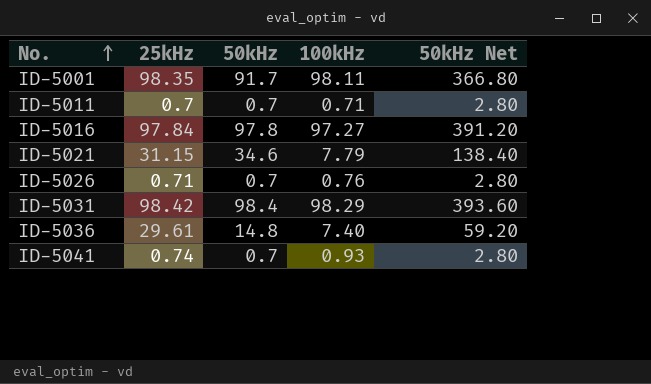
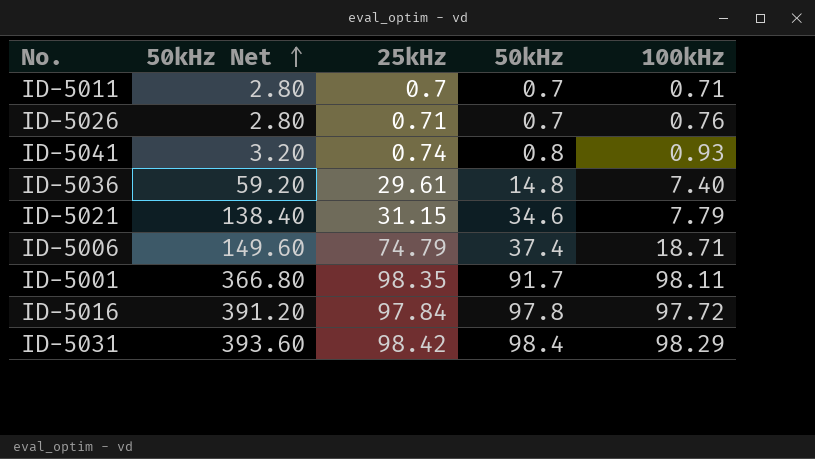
row order: No. ascending -> 50kHz Net ascending
column 50kHz Net | position: 5 -> 2
ID-5041 | 50kHz Net: 2.80 -> 3.20
ID-5041 | 50kHz: 0.7 -> 0.8
row ID-5006: none -> 149.60 | 74.79 | 37.4 | 18.71
ID-5016 | 100kHz: 97.27 -> 97.72

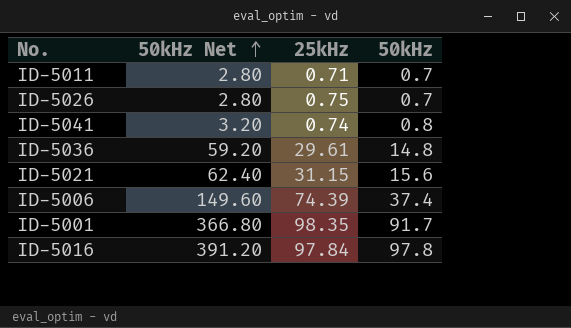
column 100kHz | position: 5 -> none
row ID-5031: 393.60 | 98.42 | 98.4 | 98.29 -> none
ID-5011 | 25kHz: 0.7 -> 0.71
ID-5026 | 25kHz: 0.71 -> 0.75
ID-5021 | 50kHz Net: 138.40 -> 62.40
ID-5021 | 50kHz: 34.6 -> 15.6
ID-5006 | 25kHz: 74.79 -> 74.39

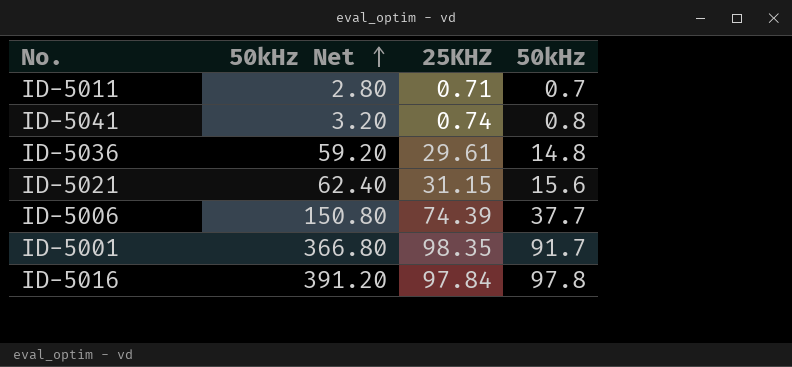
column name: 25kHz -> 25KHZ
row ID-5026: 2.80 | 0.75 | 0.7 -> none
ID-5006 | 50kHz Net: 149.60 -> 150.80
ID-5006 | 50kHz: 37.4 -> 37.7

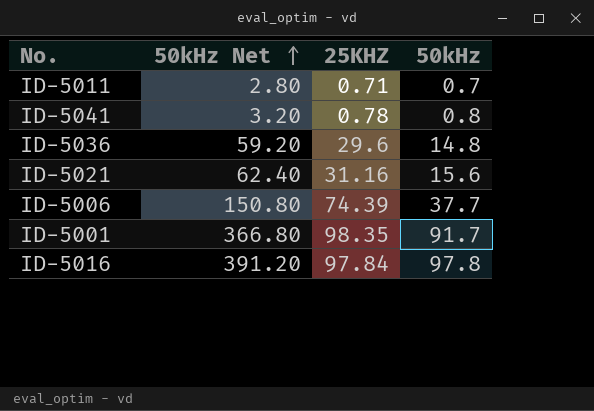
ID-5041 | 25KHZ: 0.74 -> 0.78
ID-5036 | 25KHZ: 29.61 -> 29.6
ID-5021 | 25KHZ: 31.15 -> 31.16

